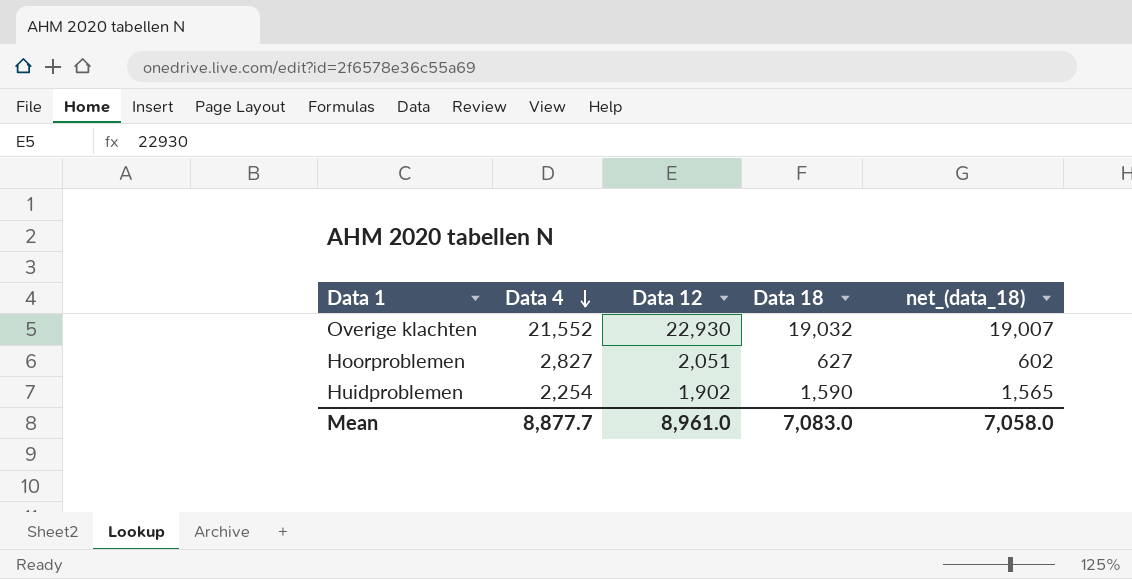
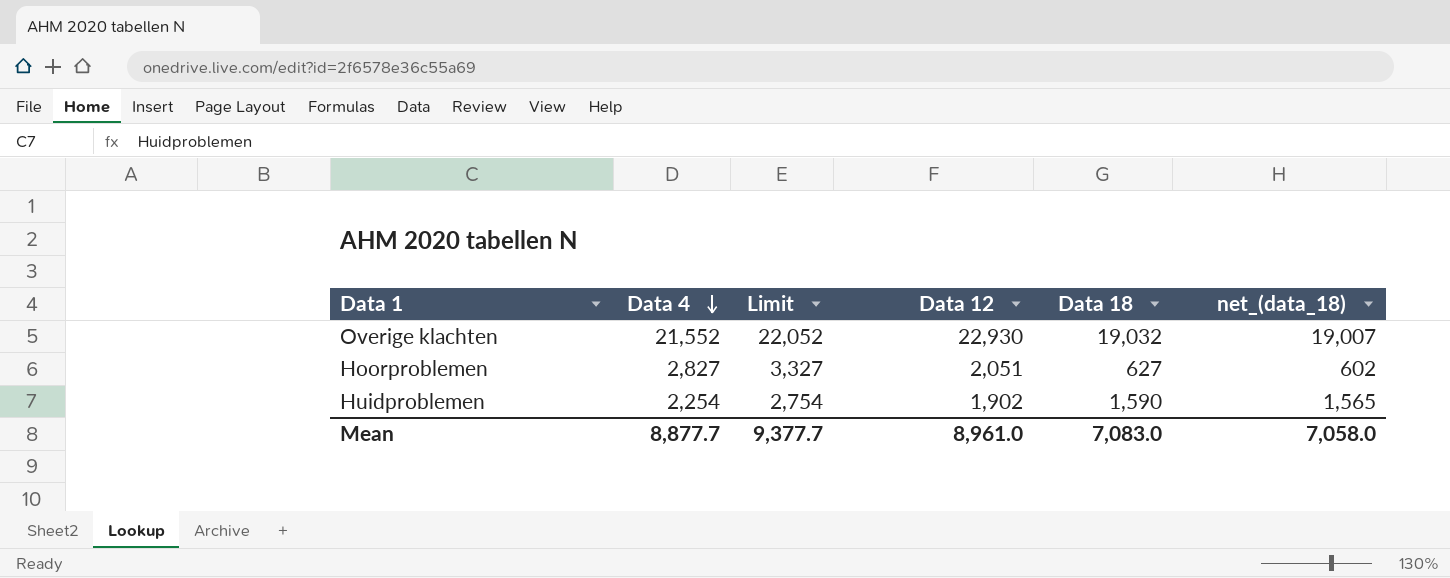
column Limit | formula: none -> [Data 4] + 500

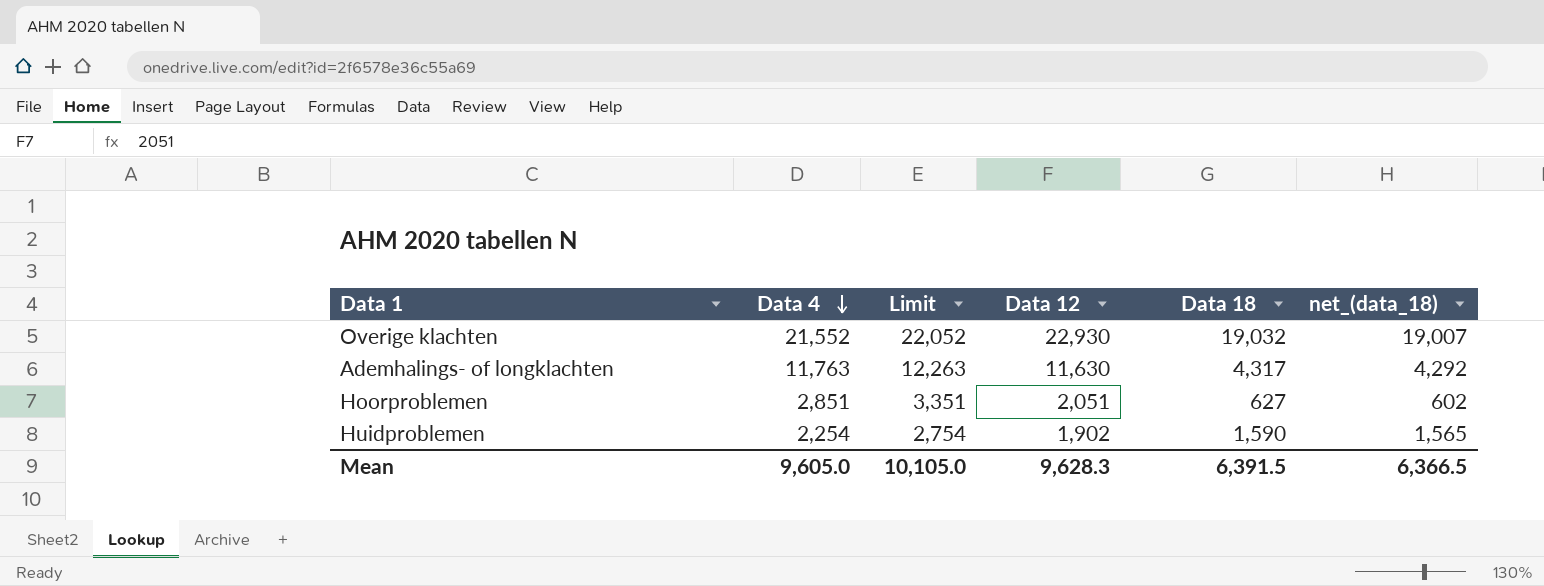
row Ademhalings- of longklachten: none -> 11,763 | 12,263 | 11,630 | 4,317 | 4,292
Hoorproblemen | Data 4: 2,827 -> 2,851
Hoorproblemen | Limit: 3,327 -> 3,351
Mean | Data 4: 8,877.7 -> 9,605.0
Mean | Limit: 9,377.7 -> 10,105.0
Mean | Data 12: 8,961.0 -> 9,628.3
Mean | Data 18: 7,083.0 -> 6,391.5
Mean | net_(data_18): 7,058.0 -> 6,366.5

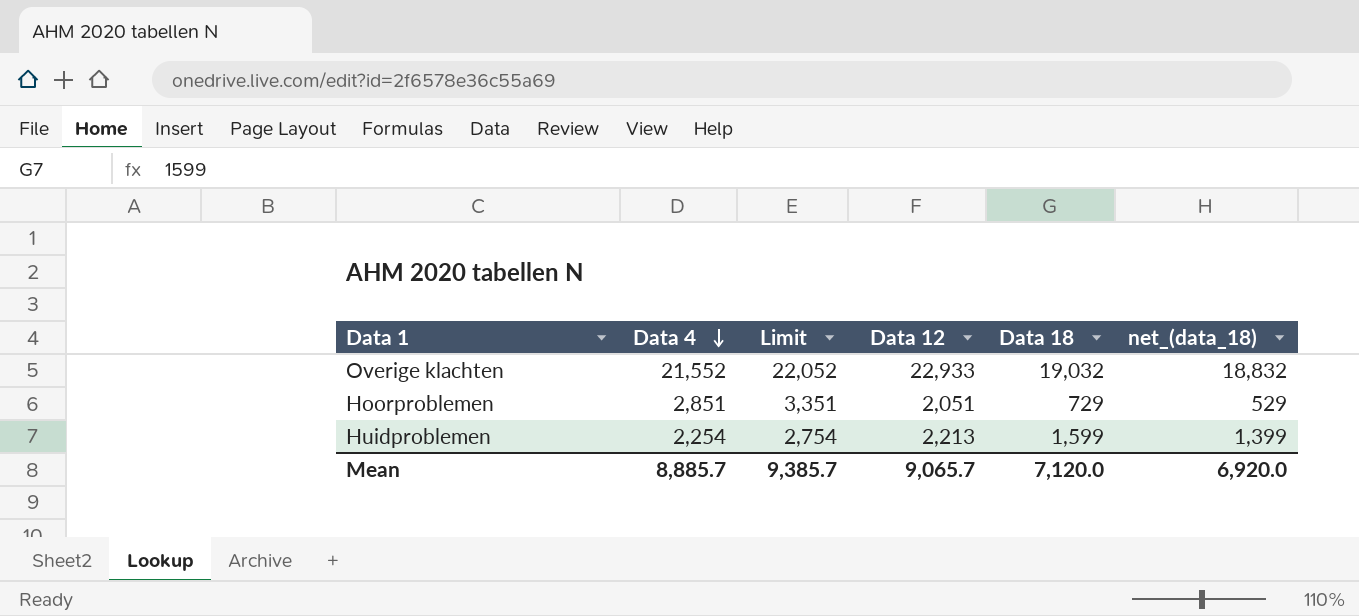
column net_(data_18) | formula: [Data 18] - 25 -> [Data 18] - 200
row Ademhalings- of longklachten: 11,763 | 12,263 | 11,630 | 4,317 | 4,292 -> none
Overige klachten | Data 12: 22,930 -> 22,933
Hoorproblemen | Data 18: 627 -> 729
Huidproblemen | Data 12: 1,902 -> 2,213
Huidproblemen | Data 18: 1,590 -> 1,599
Mean | Data 4: 9,605.0 -> 8,885.7
Mean | Limit: 10,105.0 -> 9,385.7
Mean | Data 12: 9,628.3 -> 9,065.7
Mean | Data 18: 6,391.5 -> 7,120.0
Mean | net_(data_18): 6,366.5 -> 6,920.0

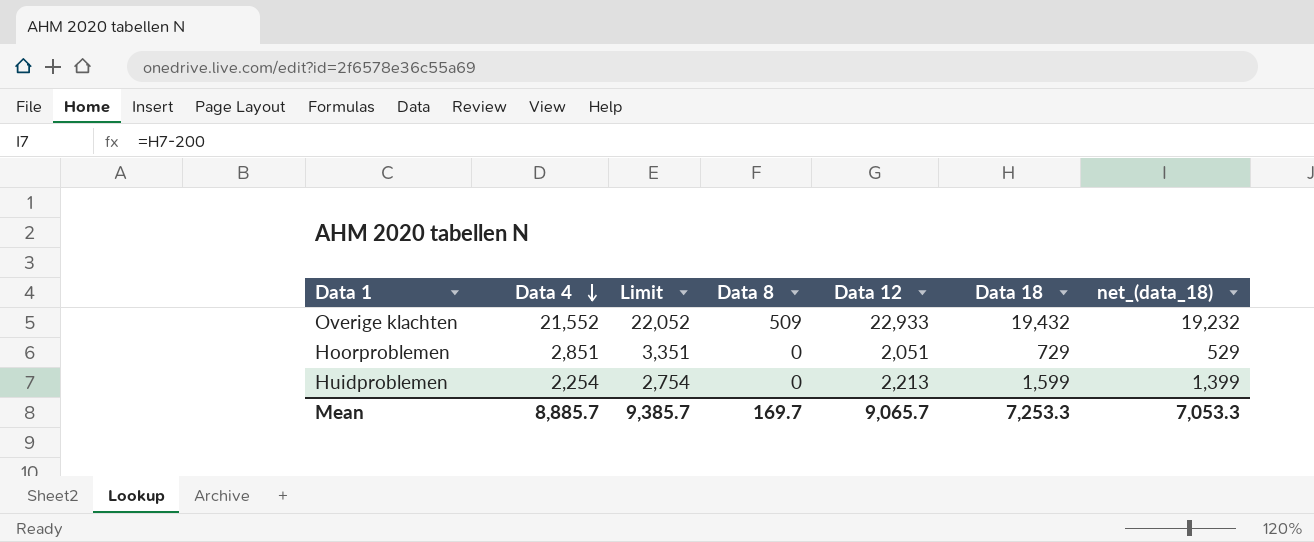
column Data 8 | position: none -> 4
Overige klachten | Data 18: 19,032 -> 19,432
Overige klachten | net_(data_18): 18,832 -> 19,232
Mean | Data 18: 7,120.0 -> 7,253.3
Mean | net_(data_18): 6,920.0 -> 7,053.3

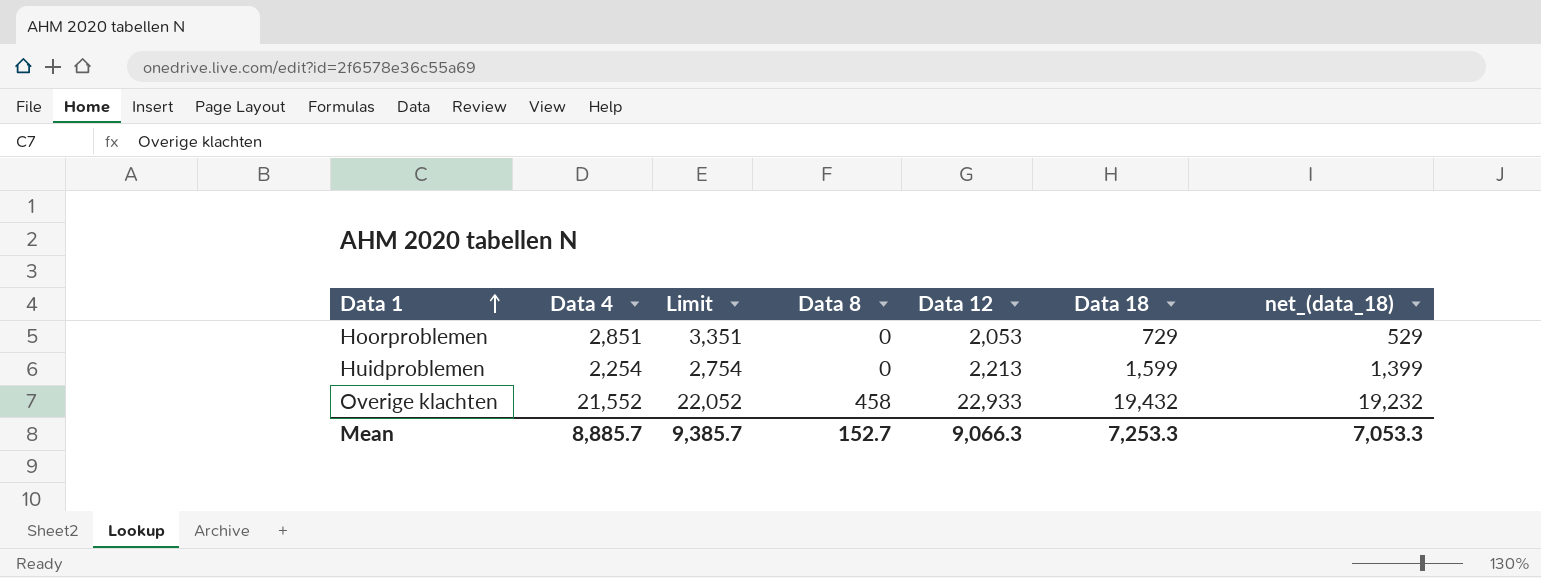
row order: Data 4 descending -> Data 1 ascending
Hoorproblemen | Data 12: 2,051 -> 2,053
Overige klachten | Data 8: 509 -> 458
Mean | Data 8: 169.7 -> 152.7
Mean | Data 12: 9,065.7 -> 9,066.3

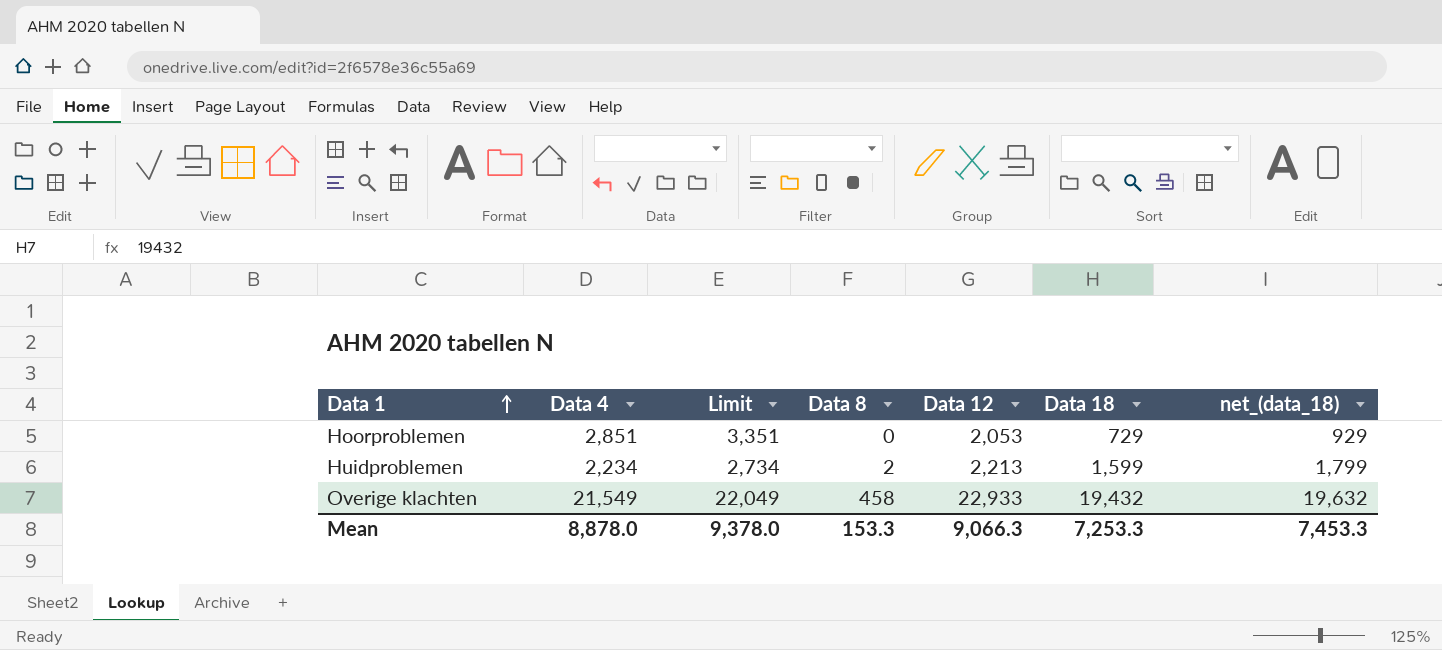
column net_(data_18) | formula: [Data 18] - 200 -> [Data 18] + 200
Huidproblemen | Data 4: 2,254 -> 2,234
Huidproblemen | Limit: 2,754 -> 2,734
Huidproblemen | Data 8: 0 -> 2
Overige klachten | Data 4: 21,552 -> 21,549
Overige klachten | Limit: 22,052 -> 22,049
Mean | Data 4: 8,885.7 -> 8,878.0
Mean | Limit: 9,385.7 -> 9,378.0
Mean | Data 8: 152.7 -> 153.3
Mean | net_(data_18): 7,053.3 -> 7,453.3

